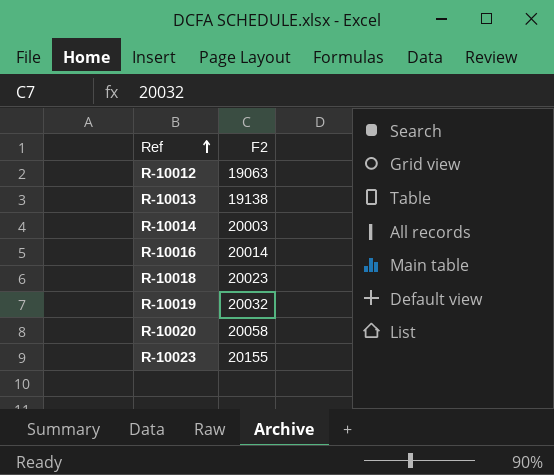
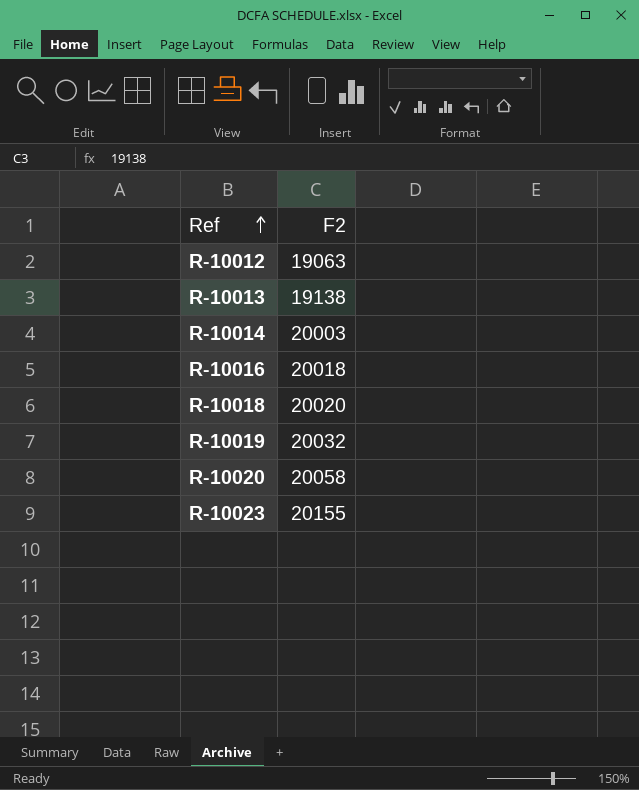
R-10016 | F2: 20014 -> 20018
R-10018 | F2: 20023 -> 20020

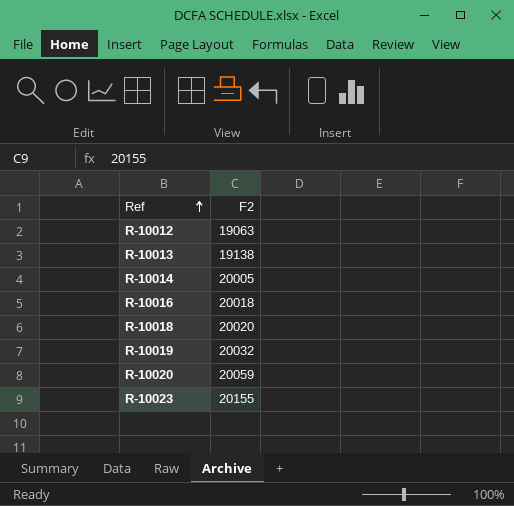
R-10014 | F2: 20003 -> 20005
R-10020 | F2: 20058 -> 20059

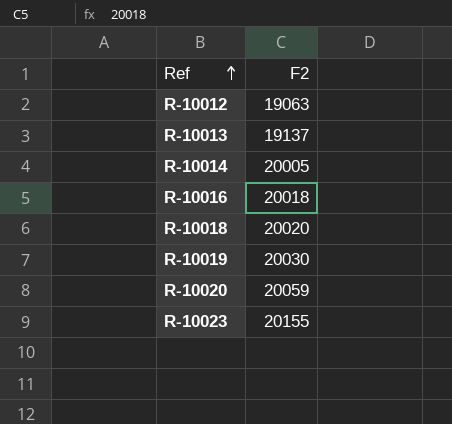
R-10013 | F2: 19138 -> 19137
R-10019 | F2: 20032 -> 20030

